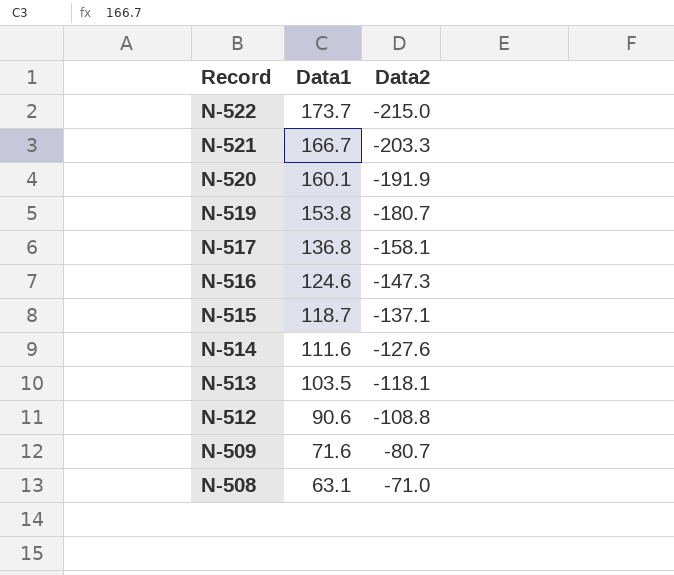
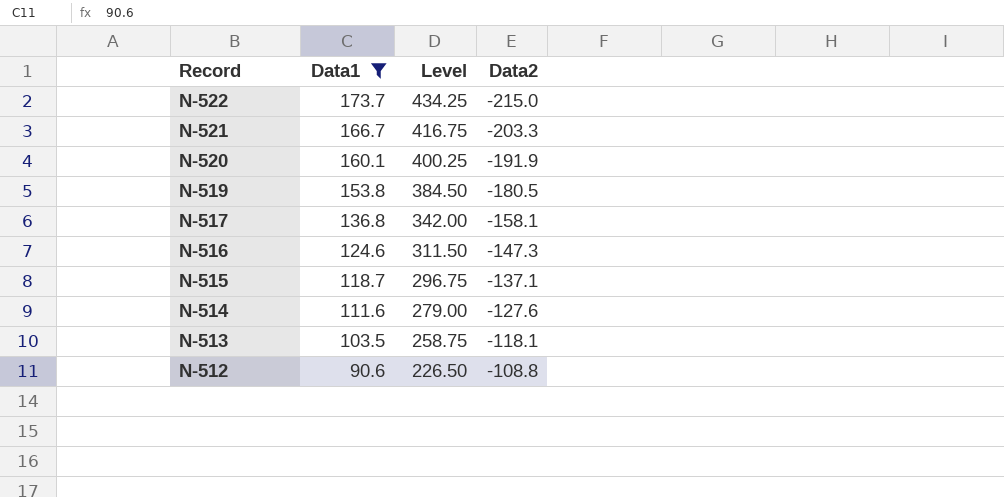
filter: none -> Data1 >= 90.6
column Level | formula: none -> [Data1] * 2.5
N-519 | Data2: -180.7 -> -180.5

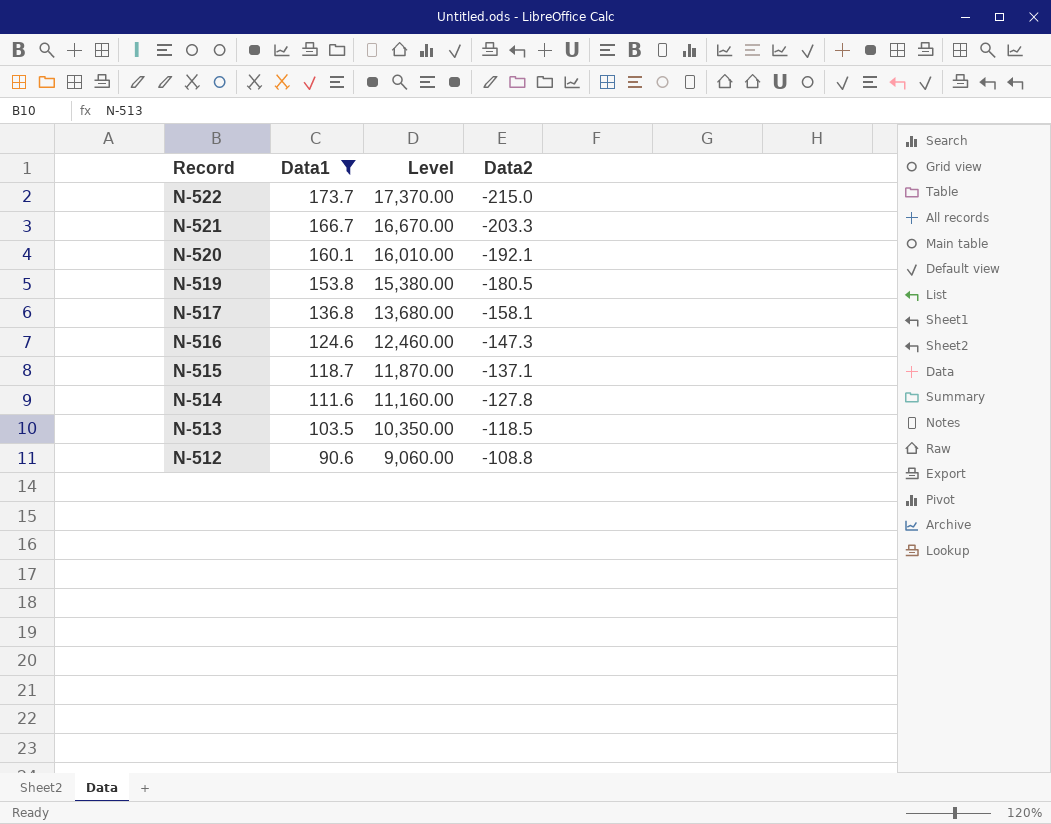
column Level | formula: [Data1] * 2.5 -> [Data1] * 100
N-520 | Data2: -191.9 -> -192.1
N-514 | Data2: -127.6 -> -127.8
N-513 | Data2: -118.1 -> -118.5

